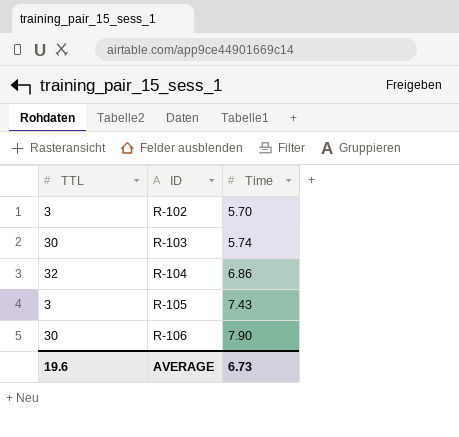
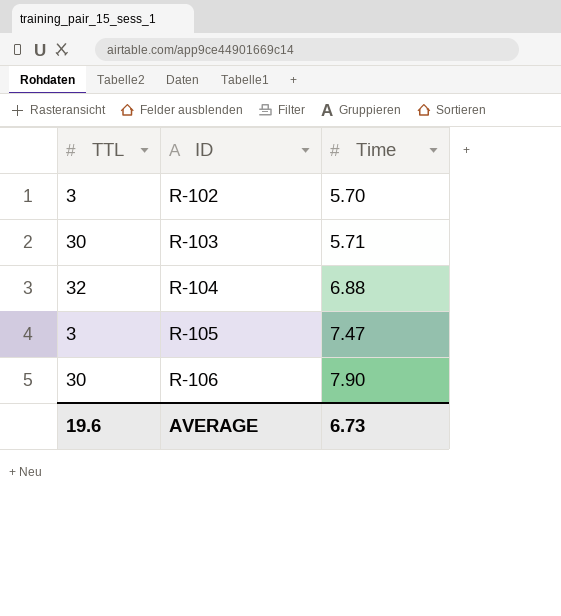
R-103 | Time: 5.74 -> 5.71
R-104 | Time: 6.86 -> 6.88
R-105 | Time: 7.43 -> 7.47

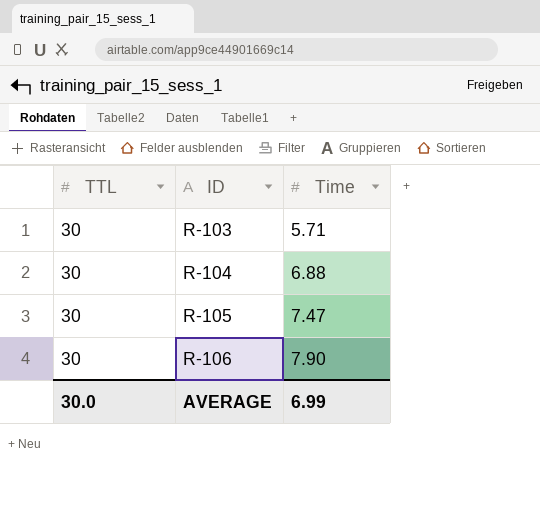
row R-102: 3 | 5.70 -> none
R-104 | TTL: 32 -> 30
R-105 | TTL: 3 -> 30
AVERAGE | TTL: 19.6 -> 30.0
AVERAGE | Time: 6.73 -> 6.99

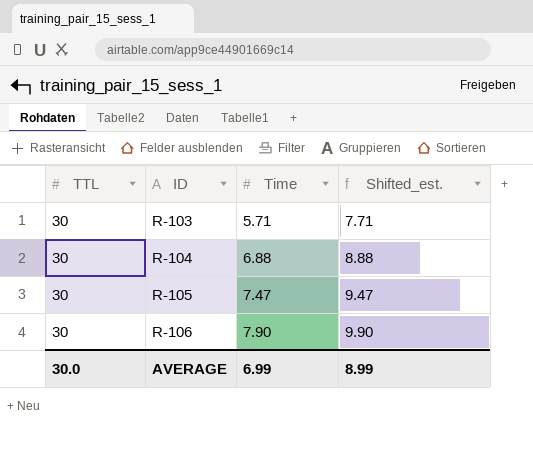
column Shifted_est. | formula: none -> [Time] + 2

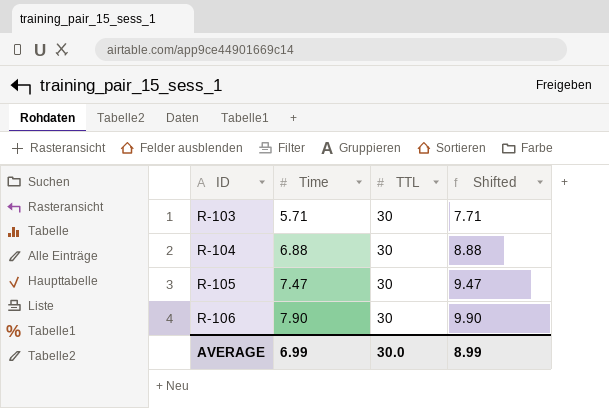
column TTL | position: 1 -> 3
column name: Shifted_est. -> Shifted

